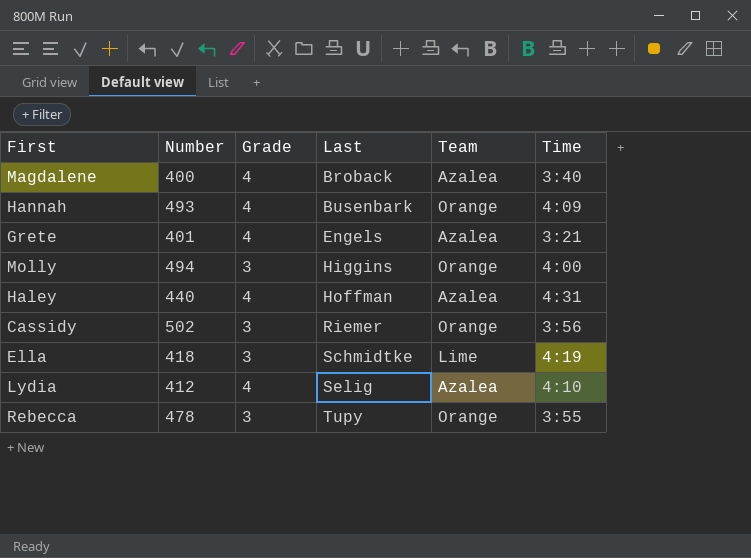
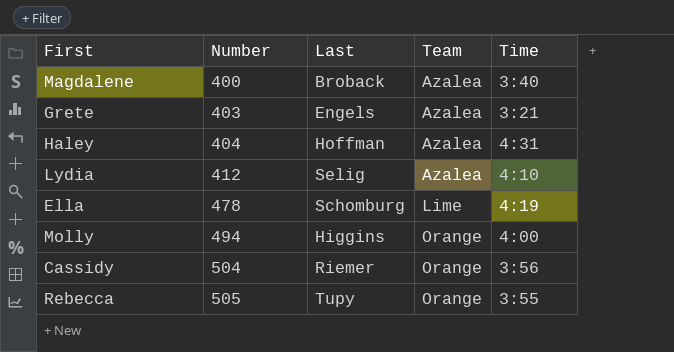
row order: Last ascending -> Number ascending
column Grade | position: 3 -> none
row Hannah: 493 | 4 | Busenbark | Orange | 4:09 -> none
Grete | Number: 401 -> 403
Haley | Number: 440 -> 404
Ella | Number: 418 -> 478
Ella | Last: Schmidtke -> Schomburg
Cassidy | Number: 502 -> 504
Rebecca | Number: 478 -> 505

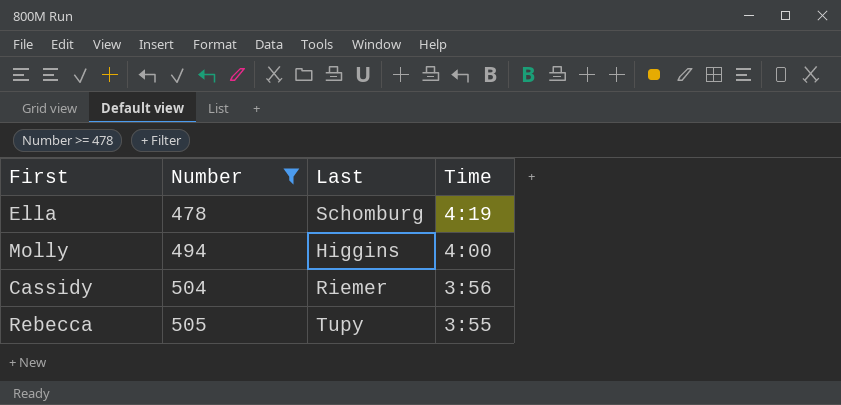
filter: none -> Number >= 478
column Team | position: 4 -> none

